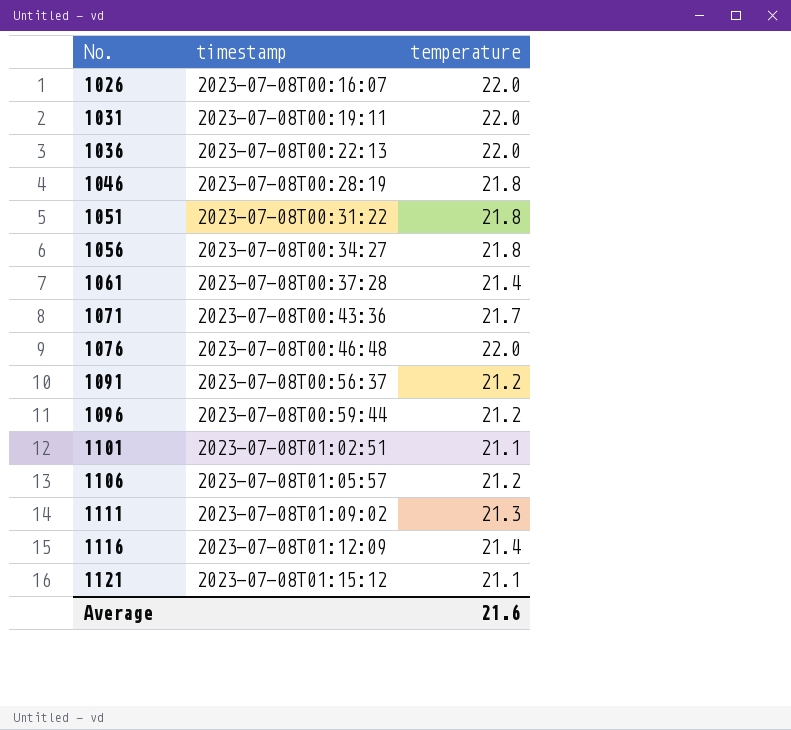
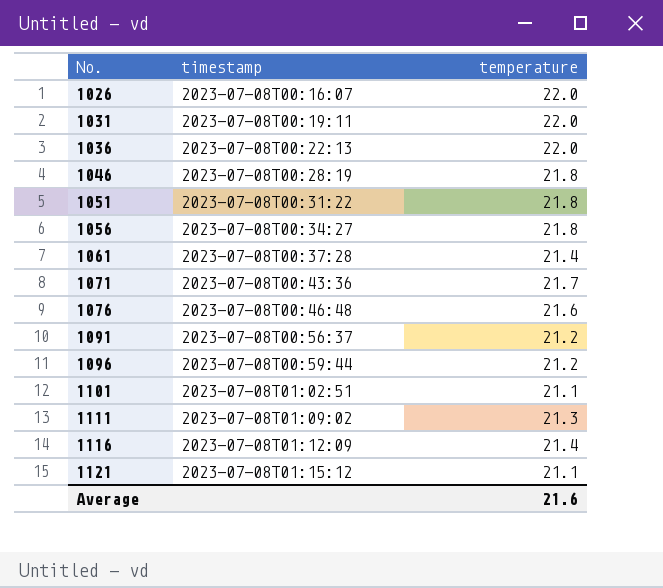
row 1106: 2023-07-08T01:05:57 | 21.2 -> none
1076 | temperature: 22.0 -> 21.6

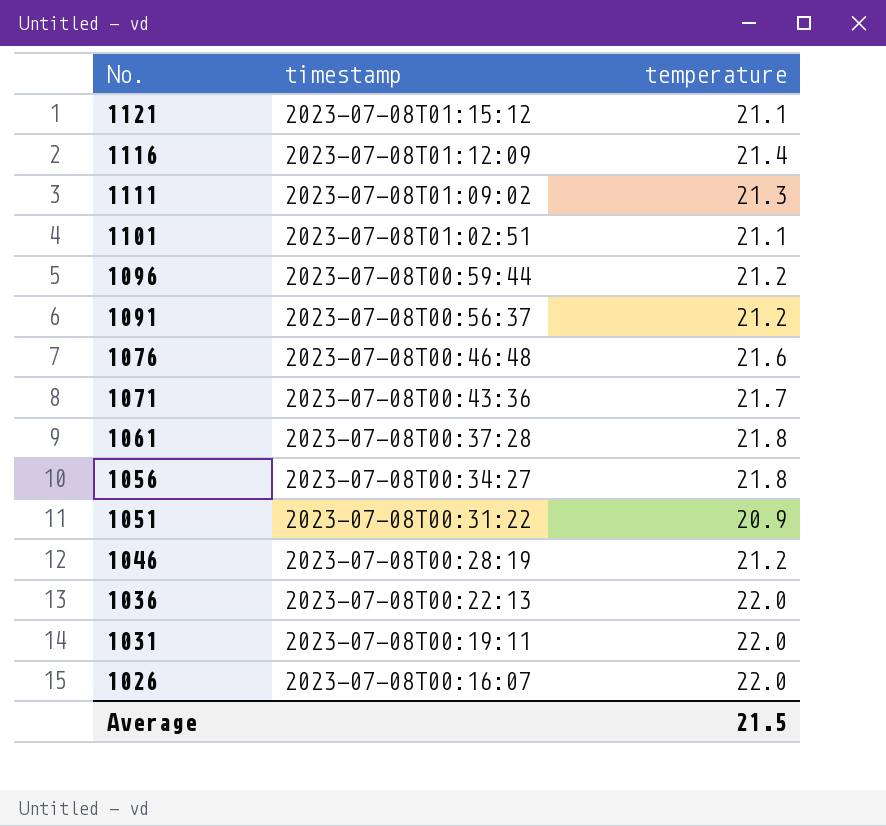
row order: No. ascending -> No. descending
1061 | temperature: 21.4 -> 21.8
1051 | temperature: 21.8 -> 20.9
1046 | temperature: 21.8 -> 21.2
Average | temperature: 21.6 -> 21.5

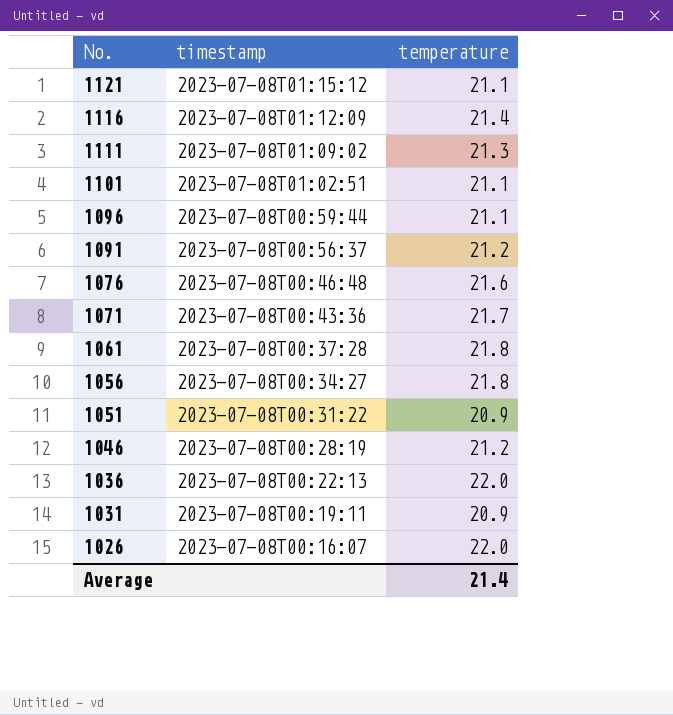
1096 | temperature: 21.2 -> 21.1
1031 | temperature: 22.0 -> 20.9
Average | temperature: 21.5 -> 21.4

